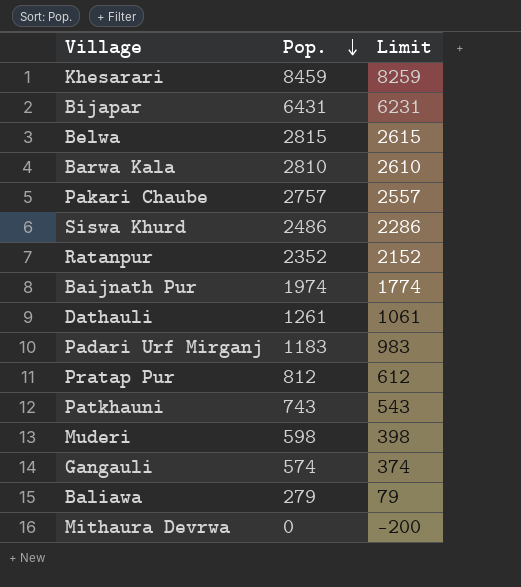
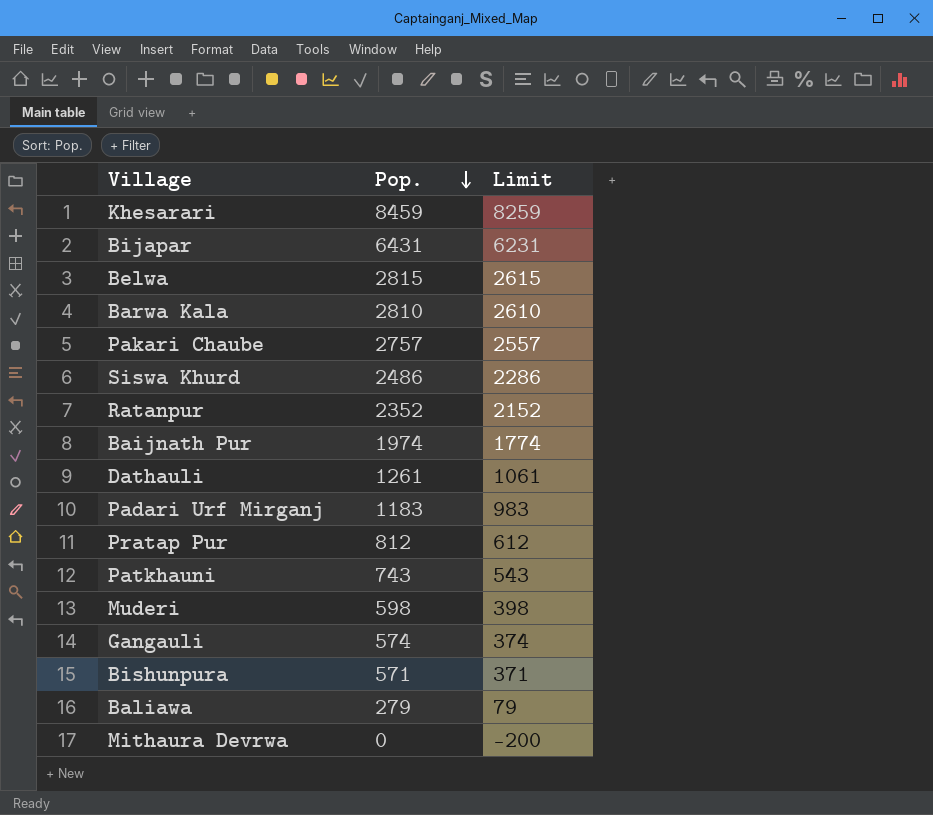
row Bishunpura: none -> 571 | 371

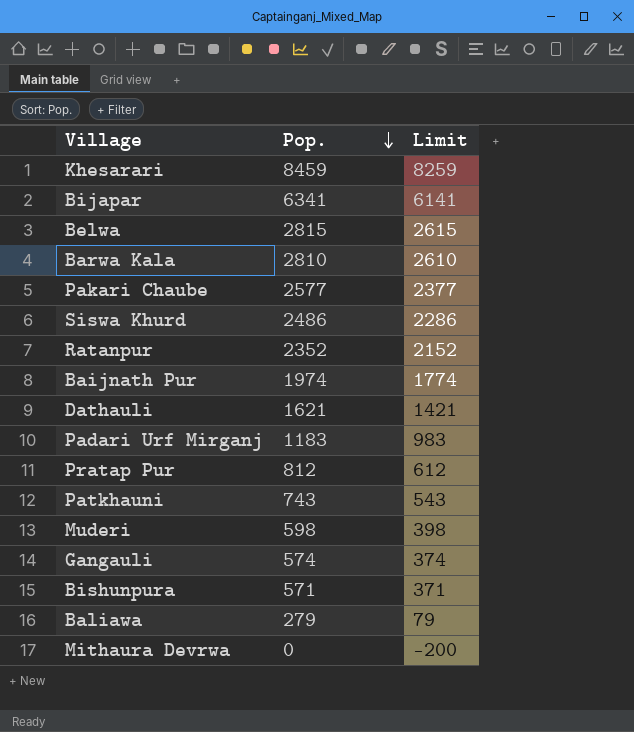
Bijapar | Pop.: 6431 -> 6341
Bijapar | Limit: 6231 -> 6141
Pakari Chaube | Pop.: 2757 -> 2577
Pakari Chaube | Limit: 2557 -> 2377
Dathauli | Pop.: 1261 -> 1621
Dathauli | Limit: 1061 -> 1421

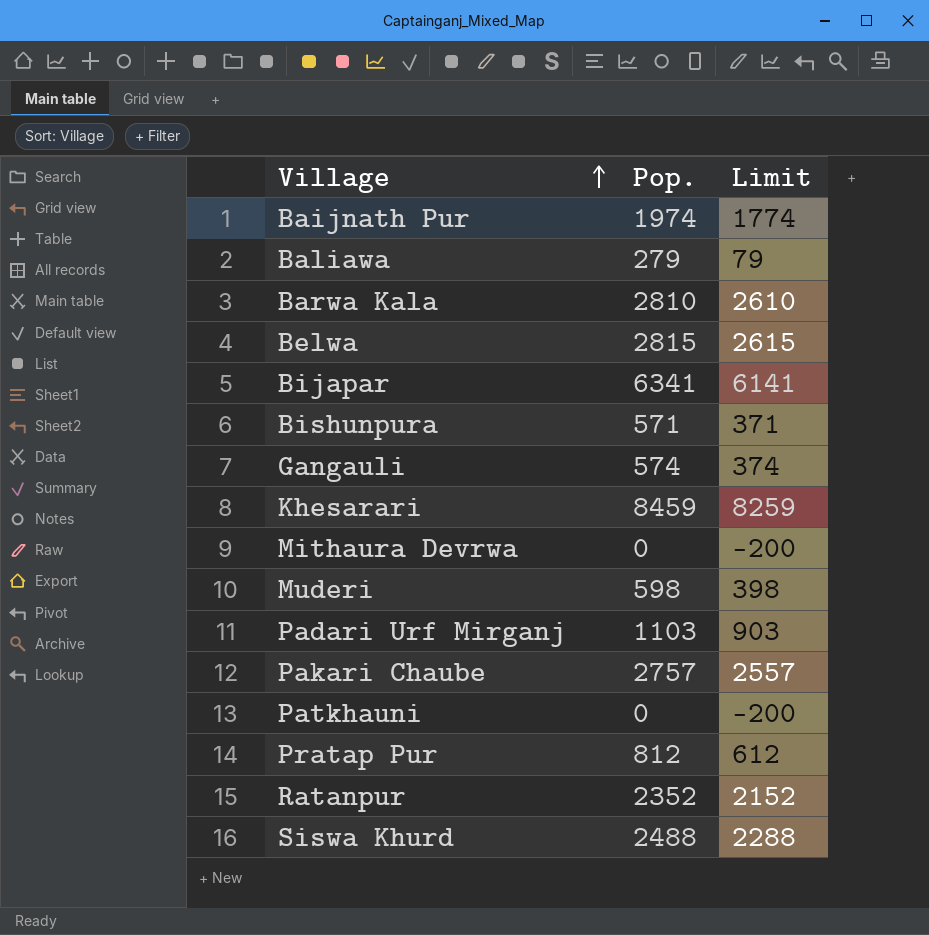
row order: Pop. descending -> Village ascending
row Dathauli: 1621 | 1421 -> none
Padari Urf Mirganj | Pop.: 1183 -> 1103
Padari Urf Mirganj | Limit: 983 -> 903
Pakari Chaube | Pop.: 2577 -> 2757
Pakari Chaube | Limit: 2377 -> 2557
Patkhauni | Pop.: 743 -> 0
Patkhauni | Limit: 543 -> -200
Siswa Khurd | Pop.: 2486 -> 2488
Siswa Khurd | Limit: 2286 -> 2288

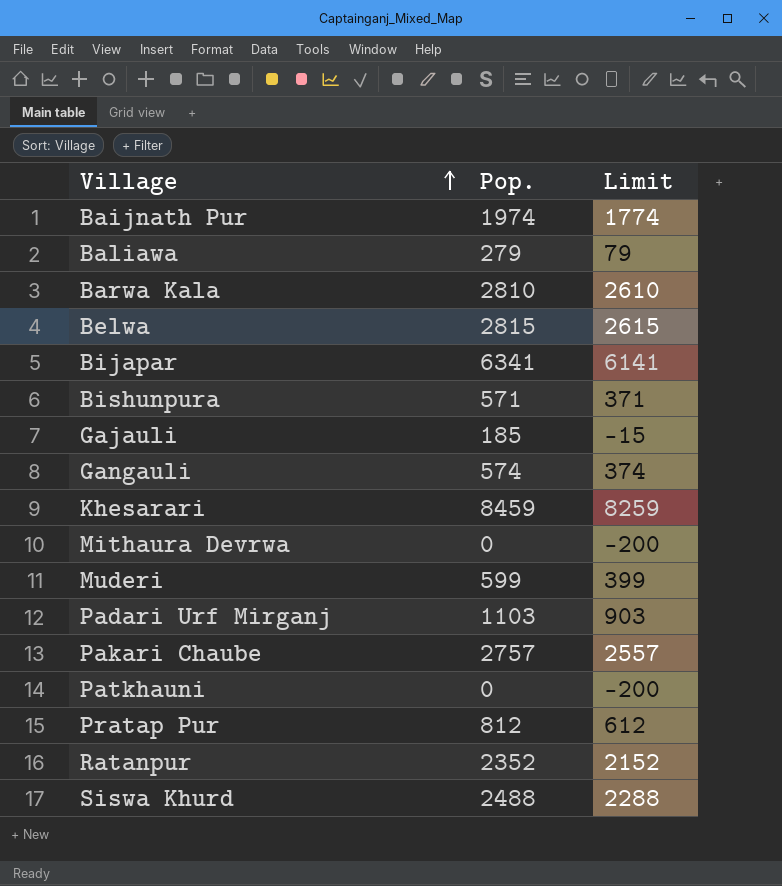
row Gajauli: none -> 185 | -15
Muderi | Pop.: 598 -> 599
Muderi | Limit: 398 -> 399

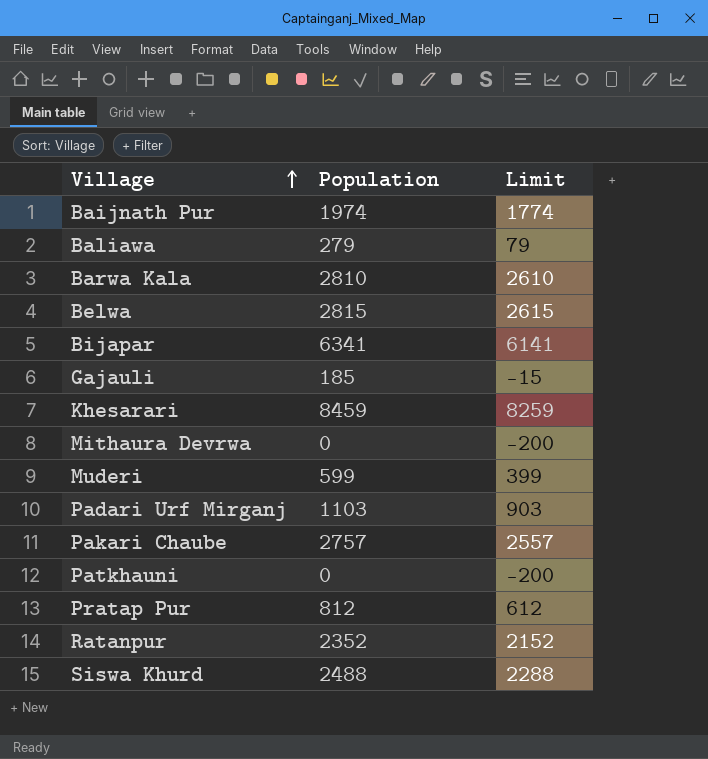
column name: Pop. -> Population
row Bishunpura: 571 | 371 -> none
row Gangauli: 574 | 374 -> none

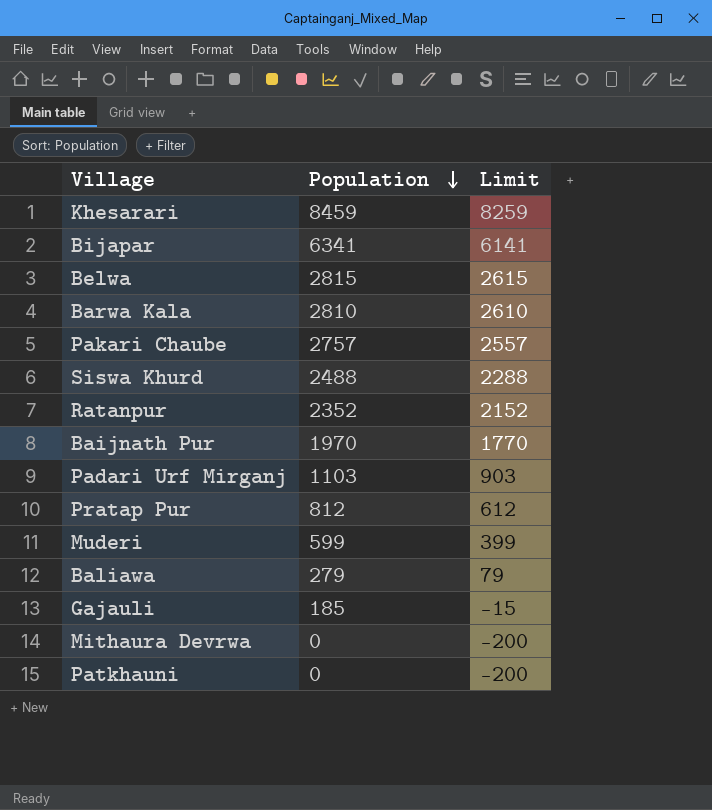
row order: Village ascending -> Population descending
Baijnath Pur | Population: 1974 -> 1970
Baijnath Pur | Limit: 1774 -> 1770

